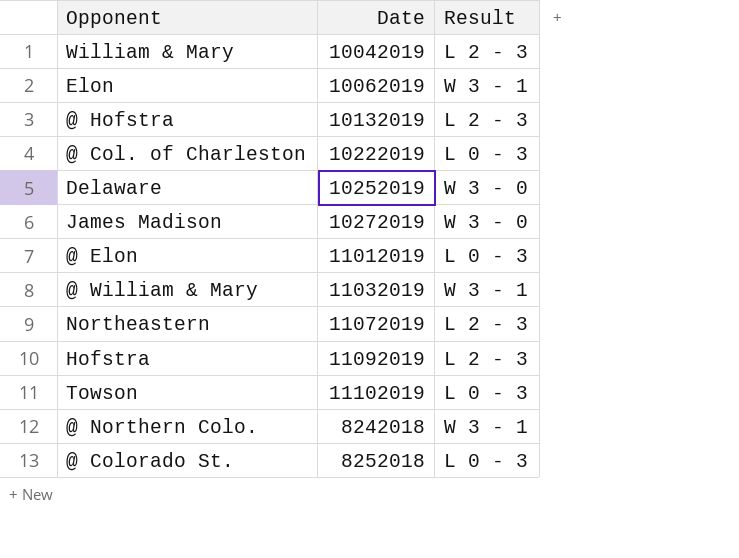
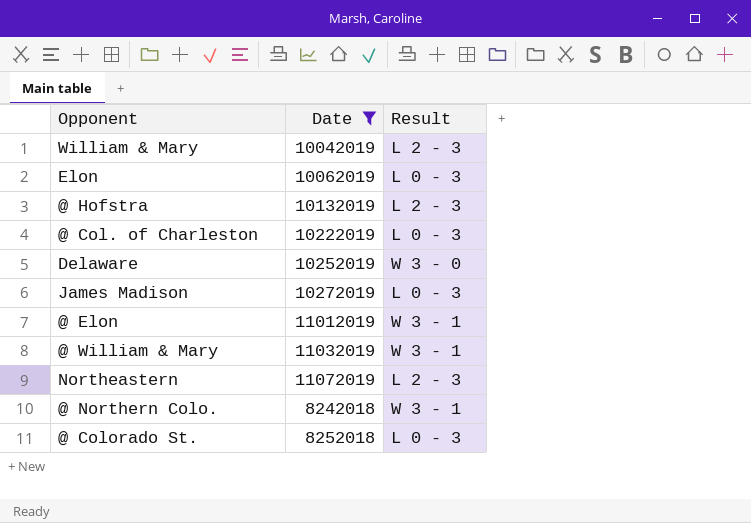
filter: none -> Date <= 11072019
Elon | Result: W 3 - 1 -> L 0 - 3
James Madison | Result: W 3 - 0 -> L 0 - 3
@ Elon | Result: L 0 - 3 -> W 3 - 1

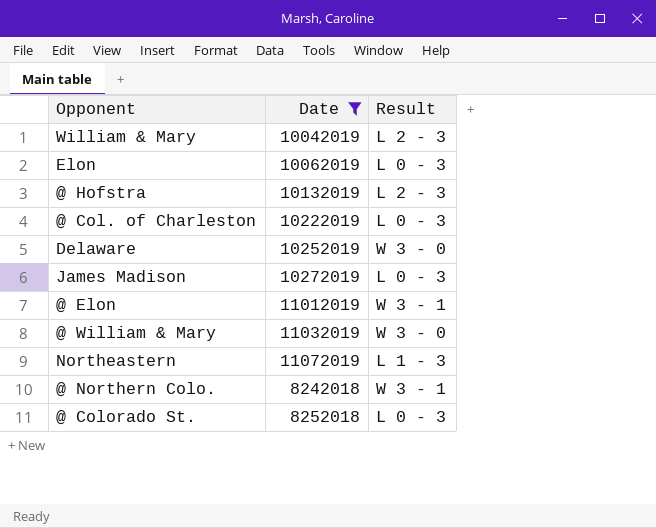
@ William & Mary | Result: W 3 - 1 -> W 3 - 0
Northeastern | Result: L 2 - 3 -> L 1 - 3

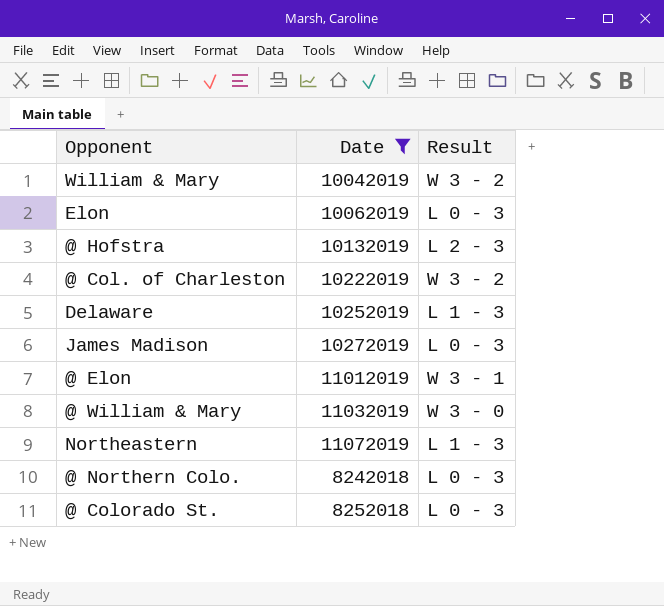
William & Mary | Result: L 2 - 3 -> W 3 - 2
@ Col. of Charleston | Result: L 0 - 3 -> W 3 - 2
Delaware | Result: W 3 - 0 -> L 1 - 3
@ Northern Colo. | Result: W 3 - 1 -> L 0 - 3

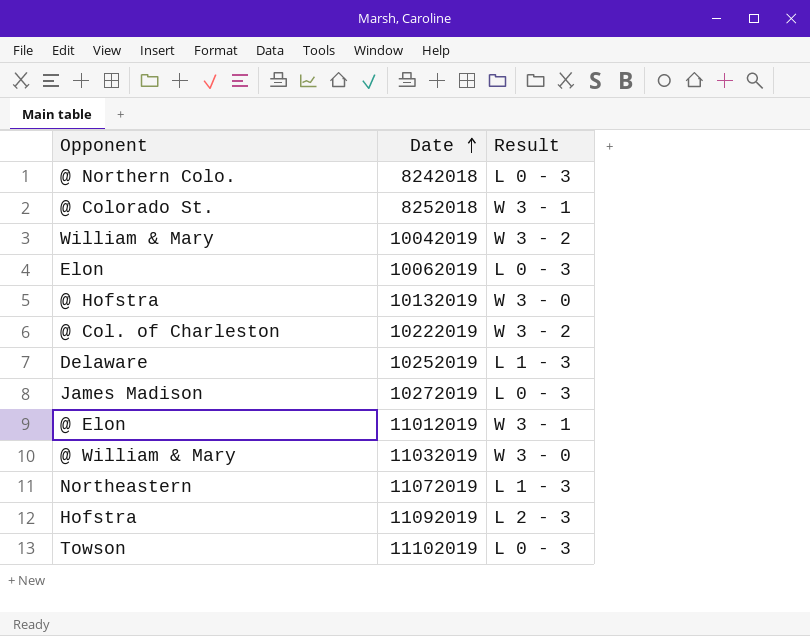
filter: Date <= 11072019 -> none
row order: none -> Date ascending
@ Colorado St. | Result: L 0 - 3 -> W 3 - 1
@ Hofstra | Result: L 2 - 3 -> W 3 - 0

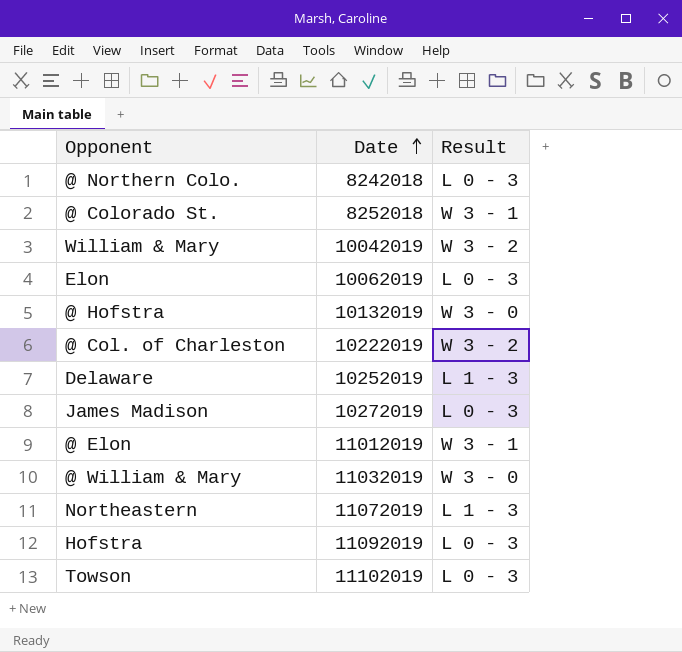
Hofstra | Result: L 2 - 3 -> L 0 - 3

